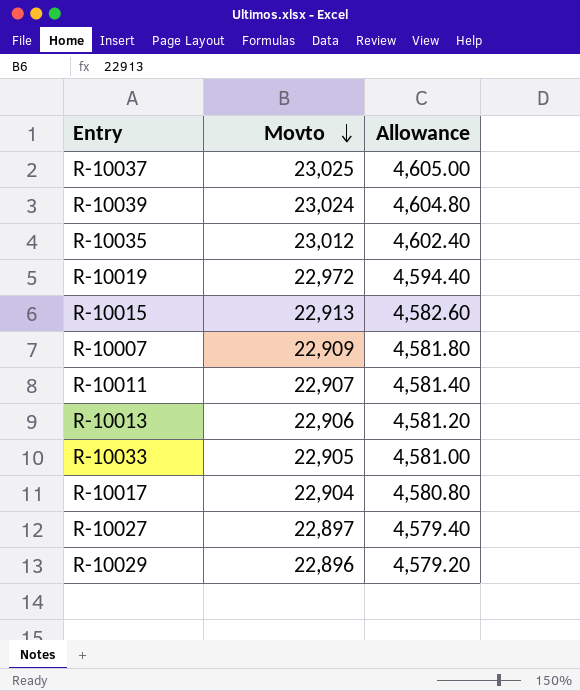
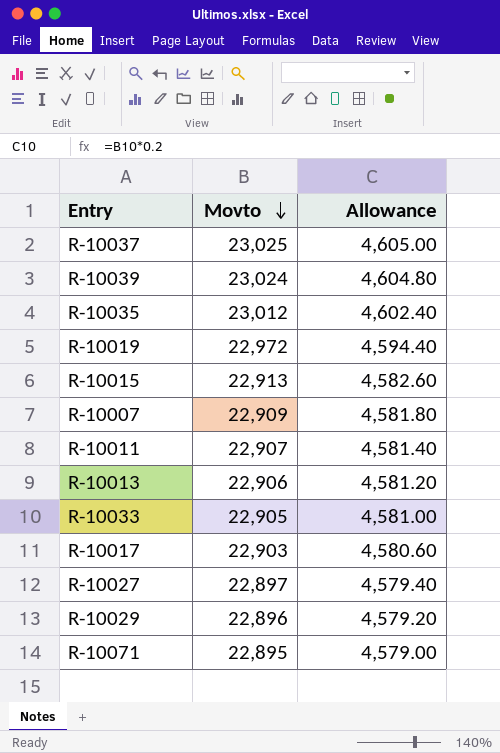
R-10017 | Movto: 22,904 -> 22,903
R-10017 | Allowance: 4,580.80 -> 4,580.60
row R-10071: none -> 22,895 | 4,579.00

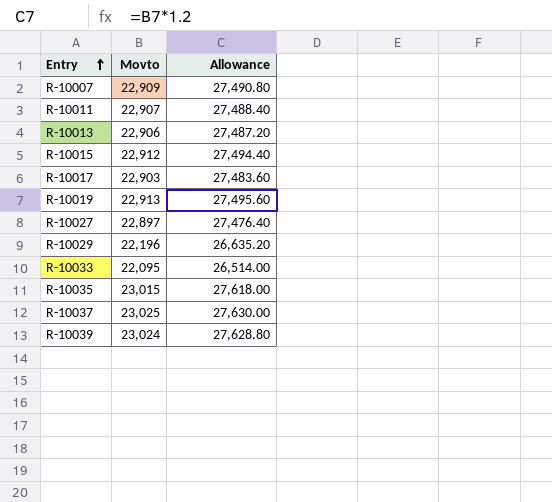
row order: Movto descending -> Entry ascending
column Allowance | formula: [Movto] * 0.2 -> [Movto] * 1.2
row R-10071: 22,895 | 4,579.00 -> none
R-10015 | Movto: 22,913 -> 22,912
R-10019 | Movto: 22,972 -> 22,913
R-10029 | Movto: 22,896 -> 22,196
R-10033 | Movto: 22,905 -> 22,095
R-10035 | Movto: 23,012 -> 23,015

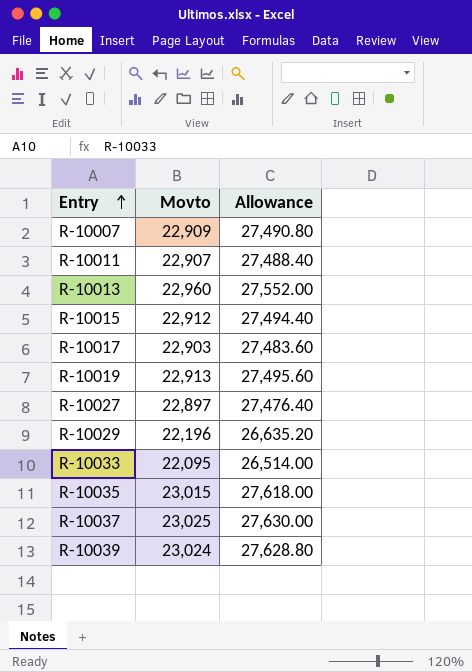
R-10013 | Movto: 22,906 -> 22,960
R-10013 | Allowance: 27,487.20 -> 27,552.00

